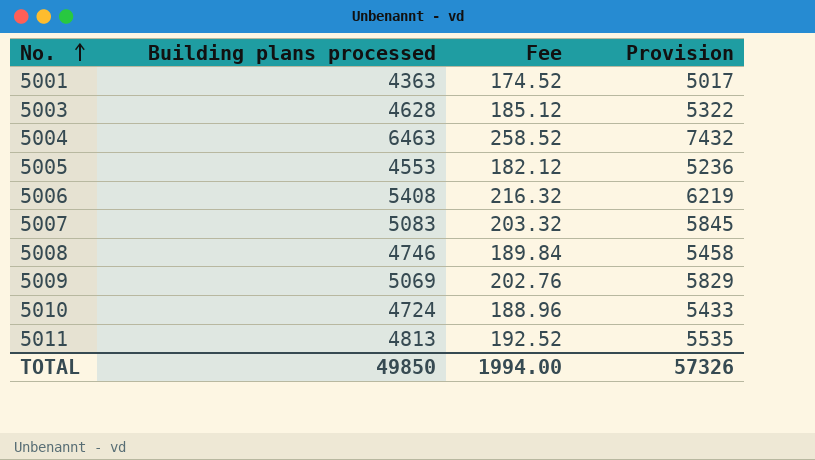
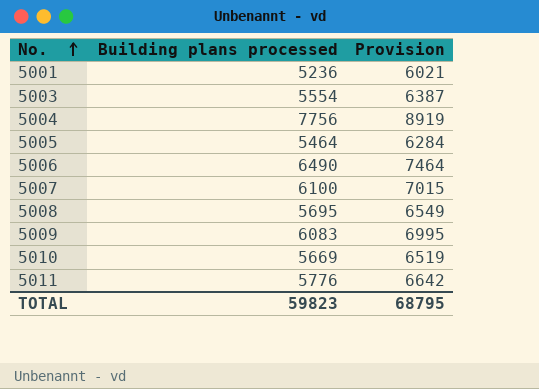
column Fee | formula: [Building plans processed] * 0.04 -> none
5001 | Building plans processed: 4363 -> 5236
5001 | Provision: 5017 -> 6021
5003 | Building plans processed: 4628 -> 5554
5003 | Provision: 5322 -> 6387
5004 | Building plans processed: 6463 -> 7756
5004 | Provision: 7432 -> 8919
5005 | Building plans processed: 4553 -> 5464
5005 | Provision: 5236 -> 6284
5006 | Building plans processed: 5408 -> 6490
5006 | Provision: 6219 -> 7464
5007 | Building plans processed: 5083 -> 6100
5007 | Provision: 5845 -> 7015
5008 | Building plans processed: 4746 -> 5695
5008 | Provision: 5458 -> 6549
5009 | Building plans processed: 5069 -> 6083
5009 | Provision: 5829 -> 6995
5010 | Building plans processed: 4724 -> 5669
5010 | Provision: 5433 -> 6519
5011 | Building plans processed: 4813 -> 5776
5011 | Provision: 5535 -> 6642
TOTAL | Building plans processed: 49850 -> 59823
TOTAL | Provision: 57326 -> 68795

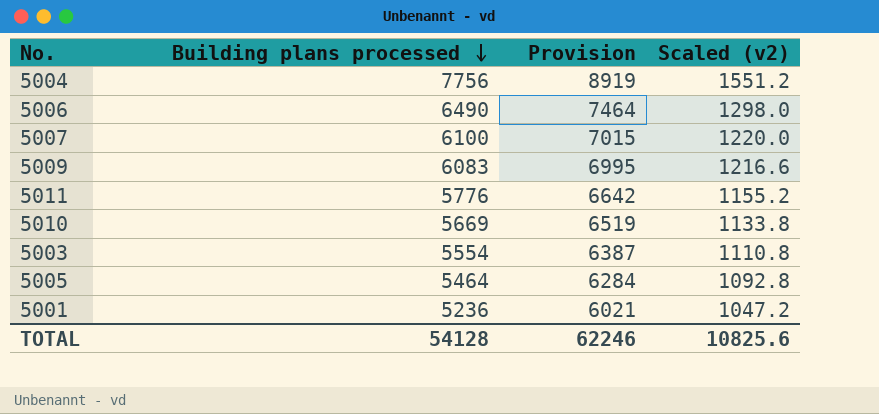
row order: No. ascending -> Building plans processed descending
column Scaled (v2) | formula: none -> [Building plans processed] * 0.2
row 5008: 5695 | 6549 -> none
TOTAL | Building plans processed: 59823 -> 54128
TOTAL | Provision: 68795 -> 62246

